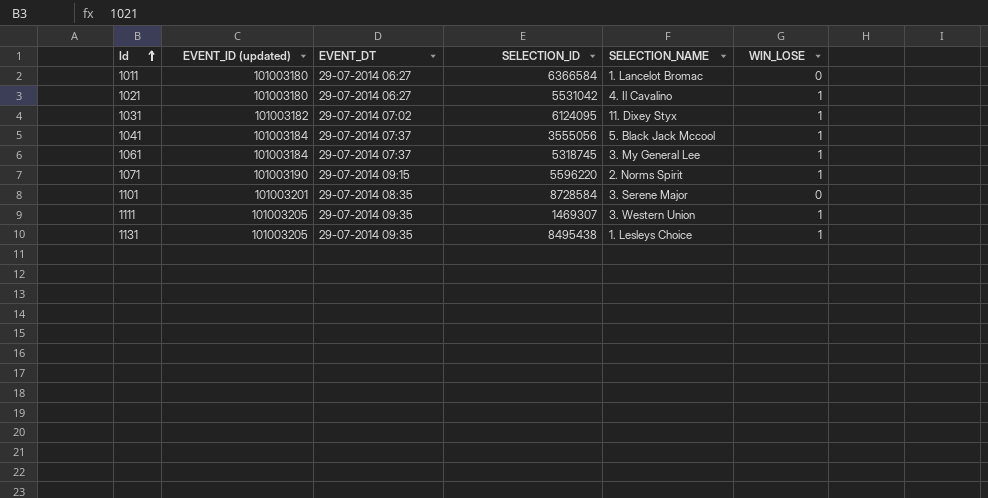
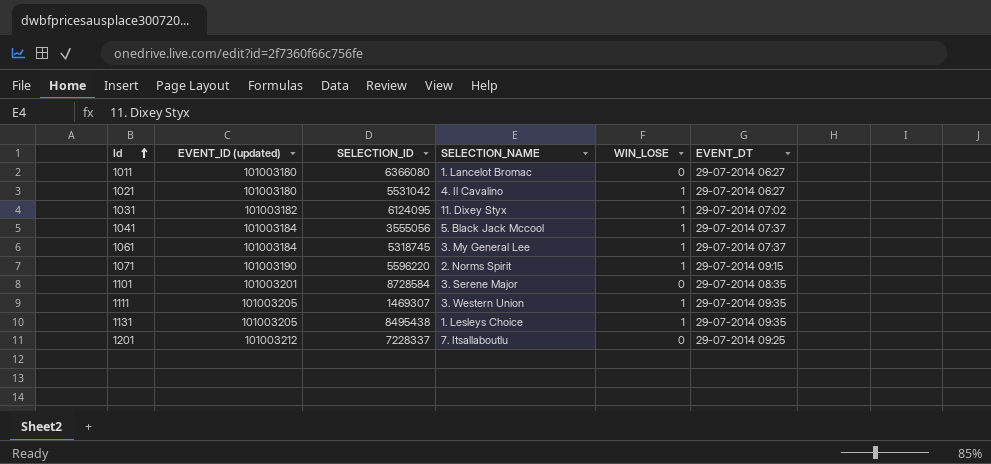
column EVENT_DT | position: 3 -> 6
1011 | SELECTION_ID: 6366584 -> 6366080
row 1201: none -> 101003212 | 7228337 | 7. Itsallaboutlu | 0 | 29-07-2014 09:25

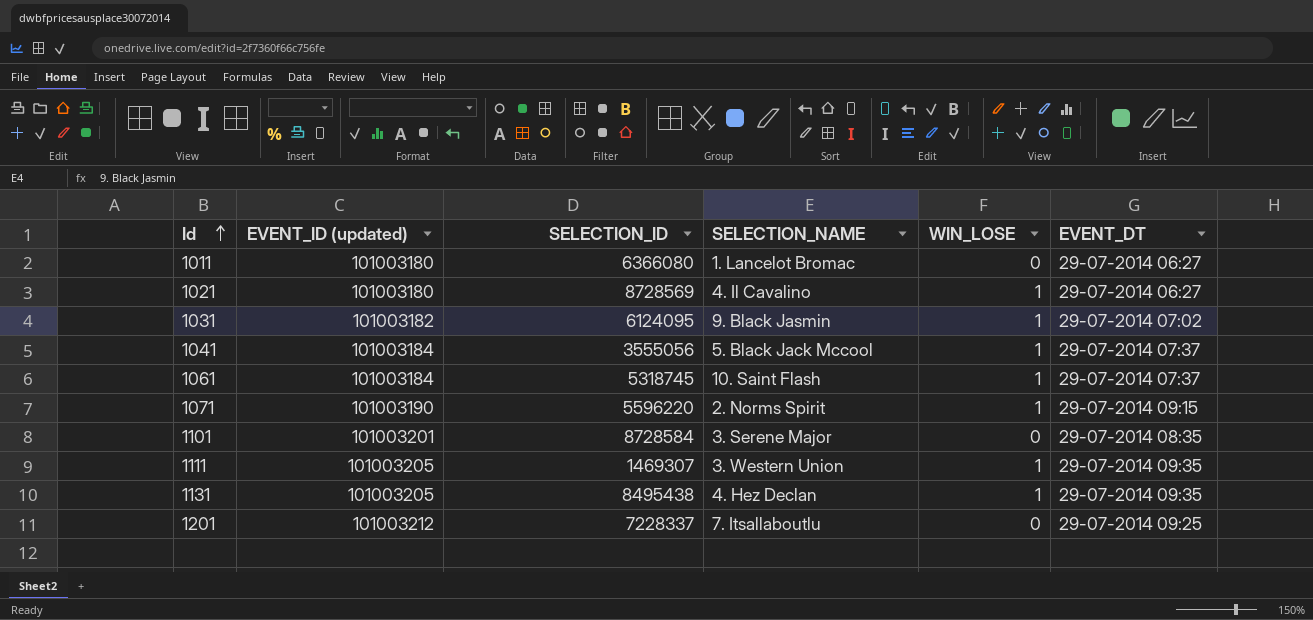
1021 | SELECTION_ID: 5531042 -> 8728569
1031 | SELECTION_NAME: 11. Dixey Styx -> 9. Black Jasmin
1061 | SELECTION_NAME: 3. My General Lee -> 10. Saint Flash
1131 | SELECTION_NAME: 1. Lesleys Choice -> 4. Hez Declan

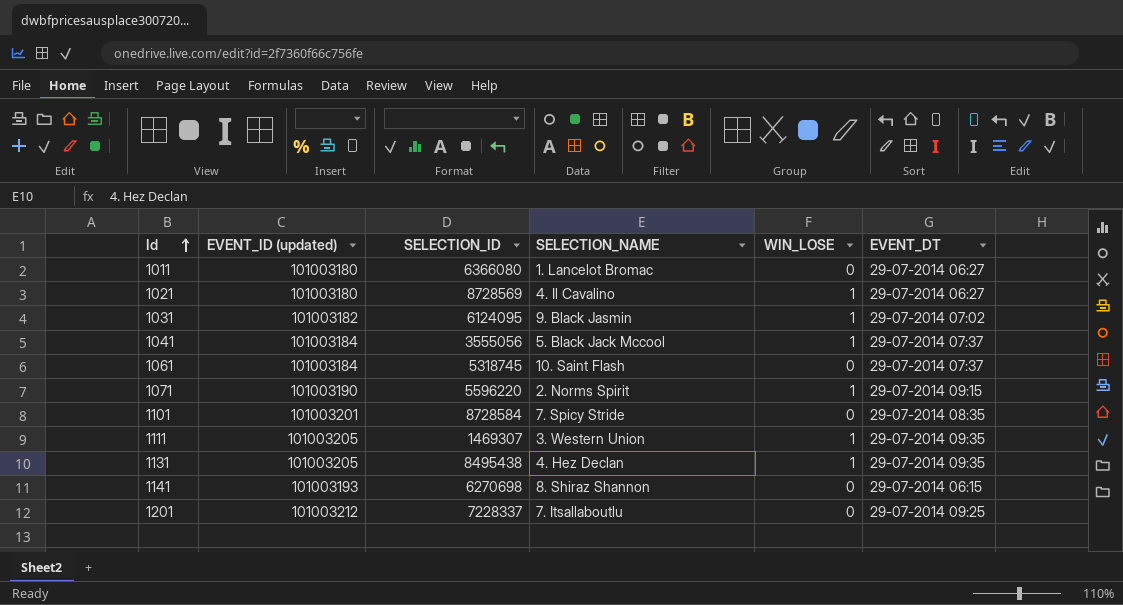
1061 | WIN_LOSE: 1 -> 0
1101 | SELECTION_NAME: 3. Serene Major -> 7. Spicy Stride
row 1141: none -> 101003193 | 6270698 | 8. Shiraz Shannon | 0 | 29-07-2014 06:15

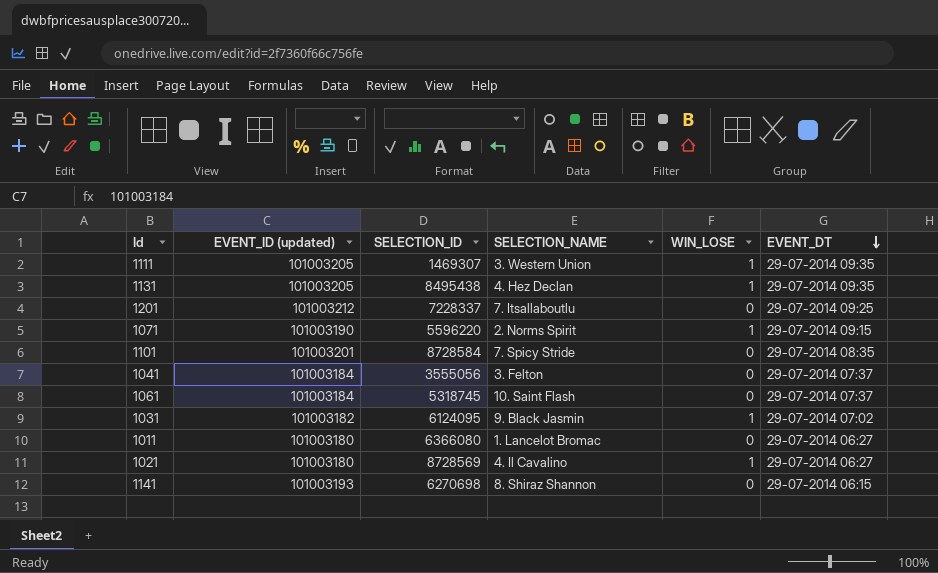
row order: Id ascending -> EVENT_DT descending
1041 | SELECTION_NAME: 5. Black Jack Mccool -> 3. Felton
1041 | WIN_LOSE: 1 -> 0

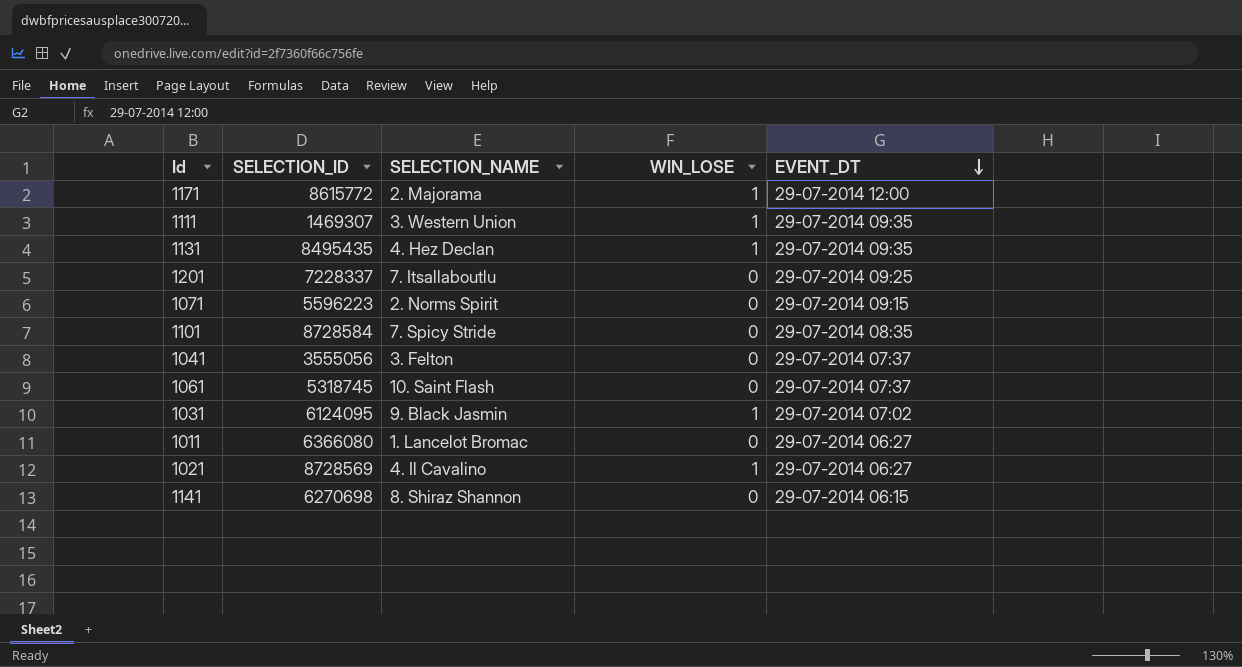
column EVENT_ID (updated) | position: 2 -> none
row 1171: none -> 8615772 | 2. Majorama | 1 | 29-07-2014 12:00
1131 | SELECTION_ID: 8495438 -> 8495435
1071 | SELECTION_ID: 5596220 -> 5596223
1071 | WIN_LOSE: 1 -> 0

